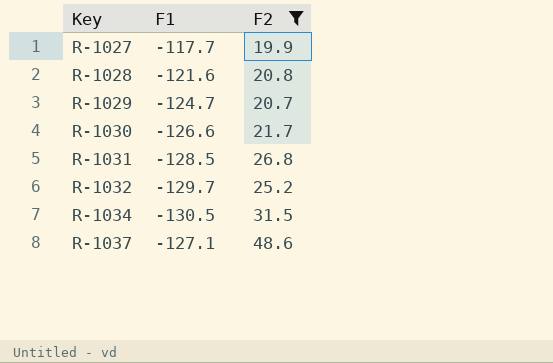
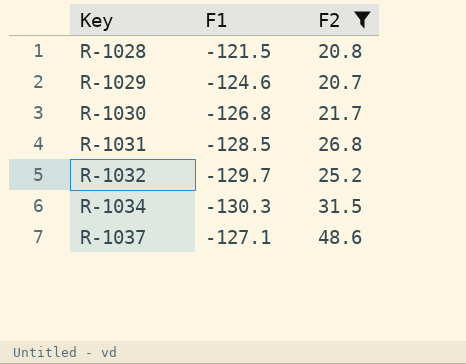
row R-1027: -117.7 | 19.9 -> none
R-1028 | F1: -121.6 -> -121.5
R-1029 | F1: -124.7 -> -124.6
R-1030 | F1: -126.6 -> -126.8
R-1034 | F1: -130.5 -> -130.3

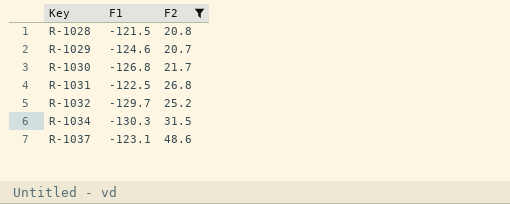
R-1031 | F1: -128.5 -> -122.5
R-1037 | F1: -127.1 -> -123.1

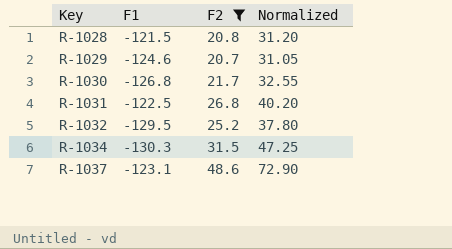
column Normalized | formula: none -> [F2] * 1.5
R-1032 | F1: -129.7 -> -129.5

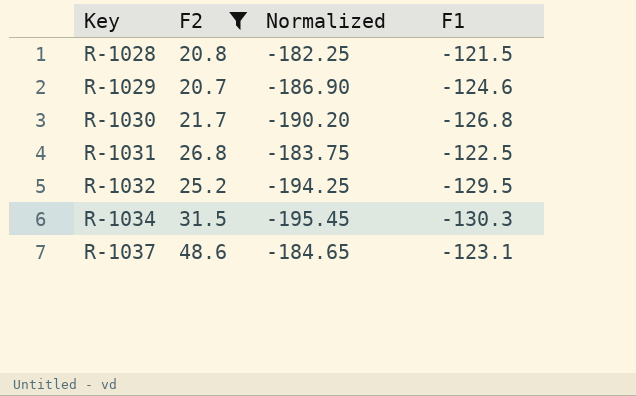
column Normalized | formula: [F2] * 1.5 -> [F1] * 1.5
column F1 | position: 2 -> 4

